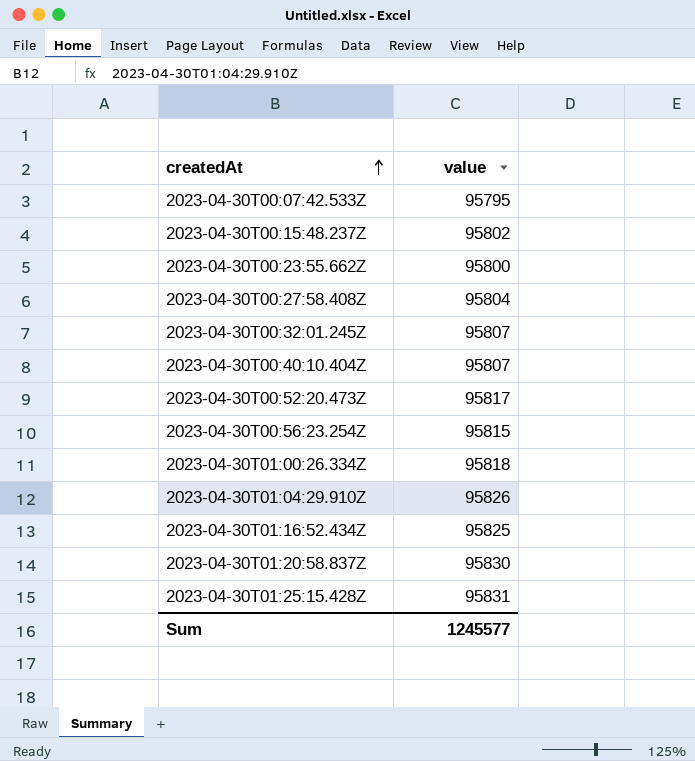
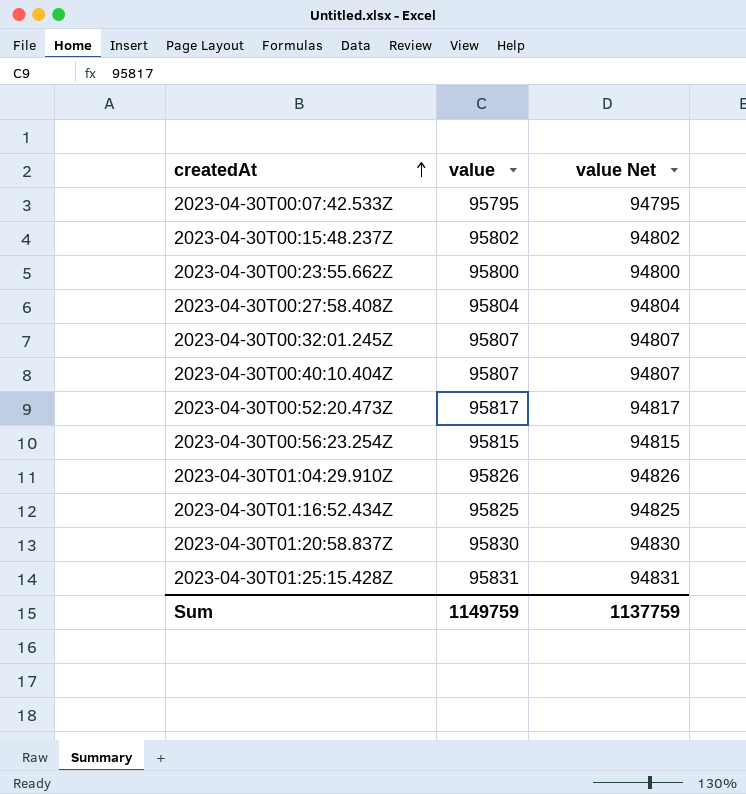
column value Net | formula: none -> [value] - 1000
row 2023-04-30T01:00:26.334Z: 95818 -> none
Sum | value: 1245577 -> 1149759

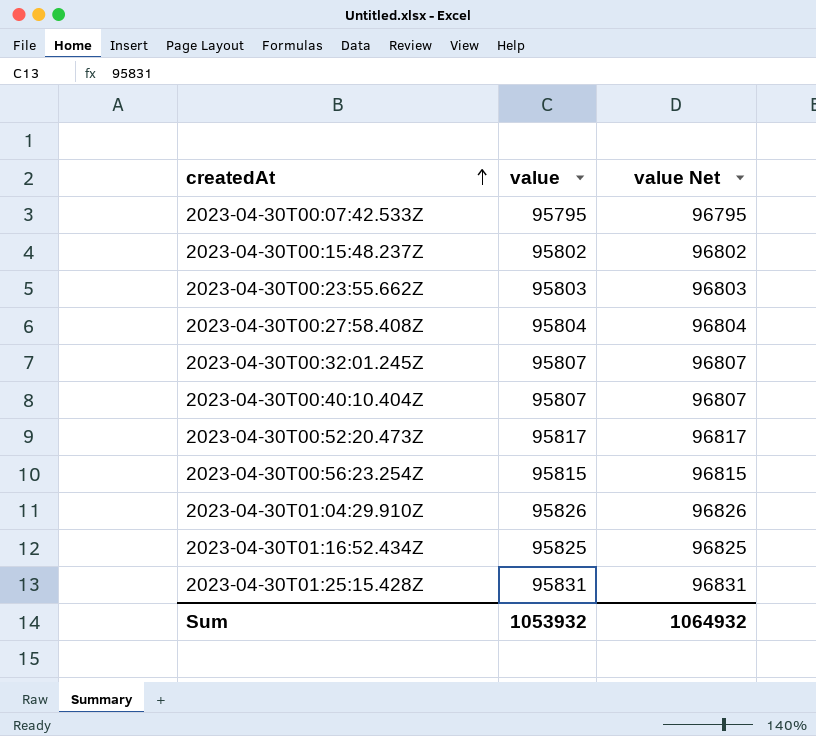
column value Net | formula: [value] - 1000 -> [value] + 1000
row 2023-04-30T01:20:58.837Z: 95830 | 94830 -> none
2023-04-30T00:23:55.662Z | value: 95800 -> 95803
Sum | value: 1149759 -> 1053932
Sum | value Net: 1137759 -> 1064932

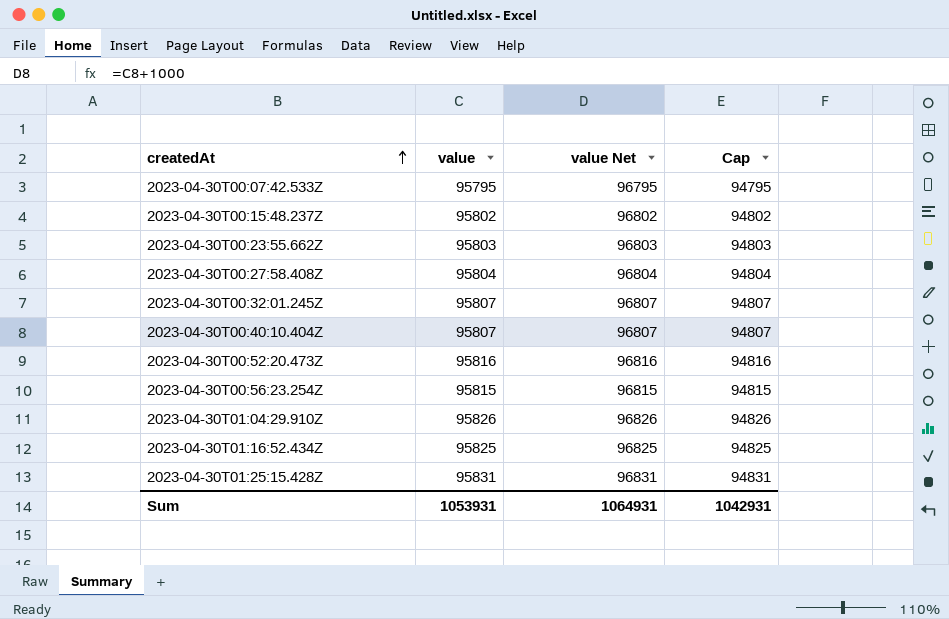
column Cap | formula: none -> [value] - 1000
2023-04-30T00:52:20.473Z | value: 95817 -> 95816
2023-04-30T00:52:20.473Z | value Net: 96817 -> 96816
Sum | value: 1053932 -> 1053931
Sum | value Net: 1064932 -> 1064931

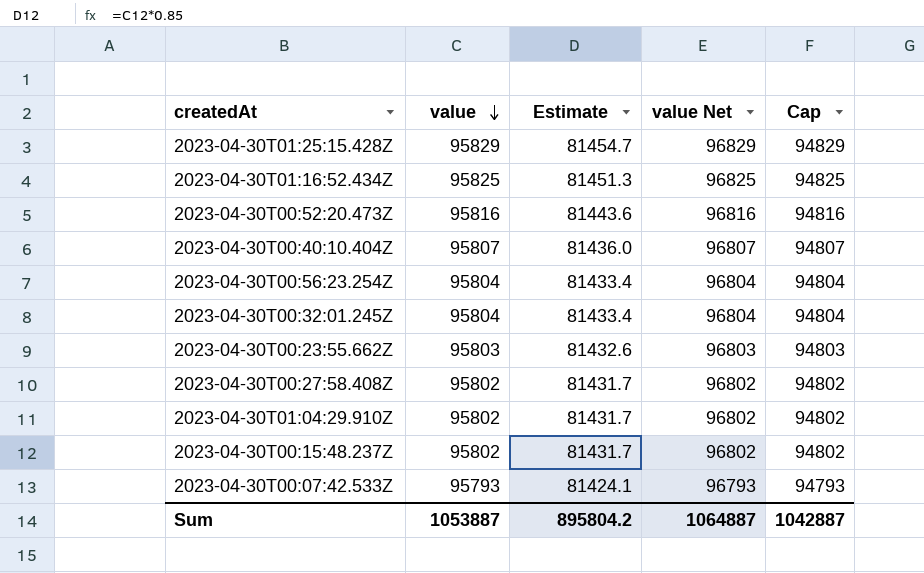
row order: createdAt ascending -> value descending
column Estimate | formula: none -> [value] * 0.85
2023-04-30T01:25:15.428Z | value: 95831 -> 95829
2023-04-30T01:25:15.428Z | value Net: 96831 -> 96829
2023-04-30T01:25:15.428Z | Cap: 94831 -> 94829
2023-04-30T00:56:23.254Z | value: 95815 -> 95804
2023-04-30T00:56:23.254Z | value Net: 96815 -> 96804
2023-04-30T00:56:23.254Z | Cap: 94815 -> 94804
2023-04-30T00:32:01.245Z | value: 95807 -> 95804
2023-04-30T00:32:01.245Z | value Net: 96807 -> 96804
2023-04-30T00:32:01.245Z | Cap: 94807 -> 94804
2023-04-30T00:27:58.408Z | value: 95804 -> 95802
2023-04-30T00:27:58.408Z | value Net: 96804 -> 96802
2023-04-30T00:27:58.408Z | Cap: 94804 -> 94802
2023-04-30T01:04:29.910Z | value: 95826 -> 95802
2023-04-30T01:04:29.910Z | value Net: 96826 -> 96802
2023-04-30T01:04:29.910Z | Cap: 94826 -> 94802
2023-04-30T00:07:42.533Z | value: 95795 -> 95793
2023-04-30T00:07:42.533Z | value Net: 96795 -> 96793
2023-04-30T00:07:42.533Z | Cap: 94795 -> 94793
Sum | value: 1053931 -> 1053887
Sum | value Net: 1064931 -> 1064887
Sum | Cap: 1042931 -> 1042887

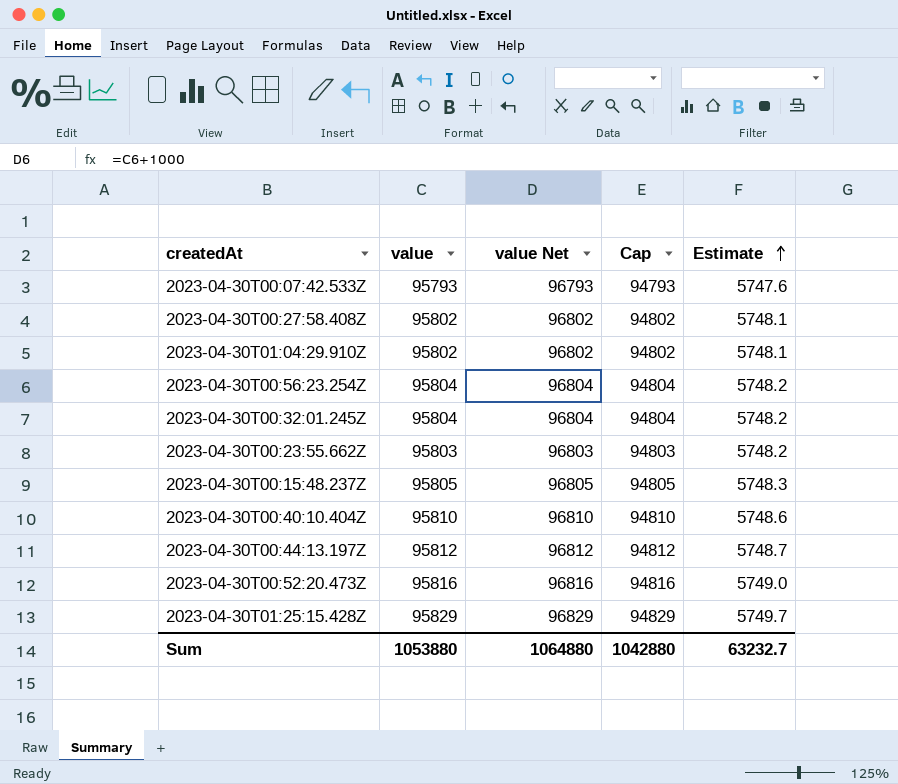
row order: value descending -> Estimate ascending
column Estimate | formula: [value] * 0.85 -> [value] * 0.06
column Estimate | position: 3 -> 5
row 2023-04-30T01:16:52.434Z: 95825 | 81451.3 | 96825 | 94825 -> none
2023-04-30T00:15:48.237Z | value: 95802 -> 95805
2023-04-30T00:15:48.237Z | value Net: 96802 -> 96805
2023-04-30T00:15:48.237Z | Cap: 94802 -> 94805
2023-04-30T00:40:10.404Z | value: 95807 -> 95810
2023-04-30T00:40:10.404Z | value Net: 96807 -> 96810
2023-04-30T00:40:10.404Z | Cap: 94807 -> 94810
row 2023-04-30T00:44:13.197Z: none -> 95812 | 96812 | 94812 | 5748.7
Sum | value: 1053887 -> 1053880
Sum | value Net: 1064887 -> 1064880
Sum | Cap: 1042887 -> 1042880
Sum | Estimate: 895804.2 -> 63232.7

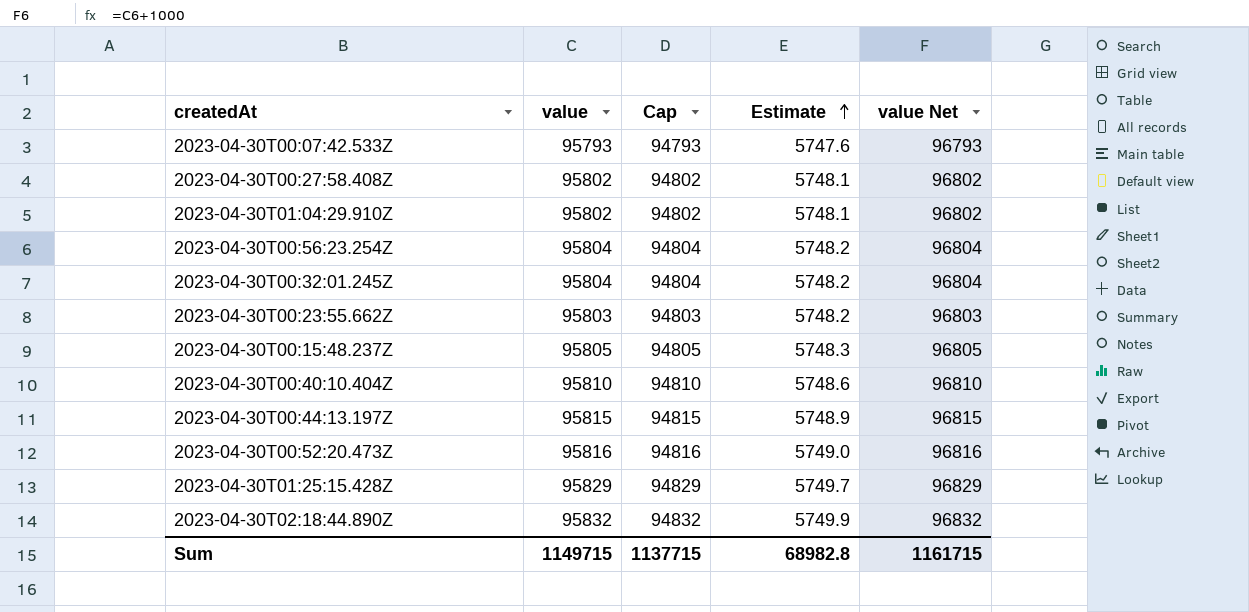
column value Net | position: 3 -> 5
2023-04-30T00:44:13.197Z | value: 95812 -> 95815
2023-04-30T00:44:13.197Z | Cap: 94812 -> 94815
2023-04-30T00:44:13.197Z | Estimate: 5748.7 -> 5748.9
2023-04-30T00:44:13.197Z | value Net: 96812 -> 96815
row 2023-04-30T02:18:44.890Z: none -> 95832 | 94832 | 5749.9 | 96832
Sum | value: 1053880 -> 1149715
Sum | Cap: 1042880 -> 1137715
Sum | Estimate: 63232.7 -> 68982.8
Sum | value Net: 1064880 -> 1161715

